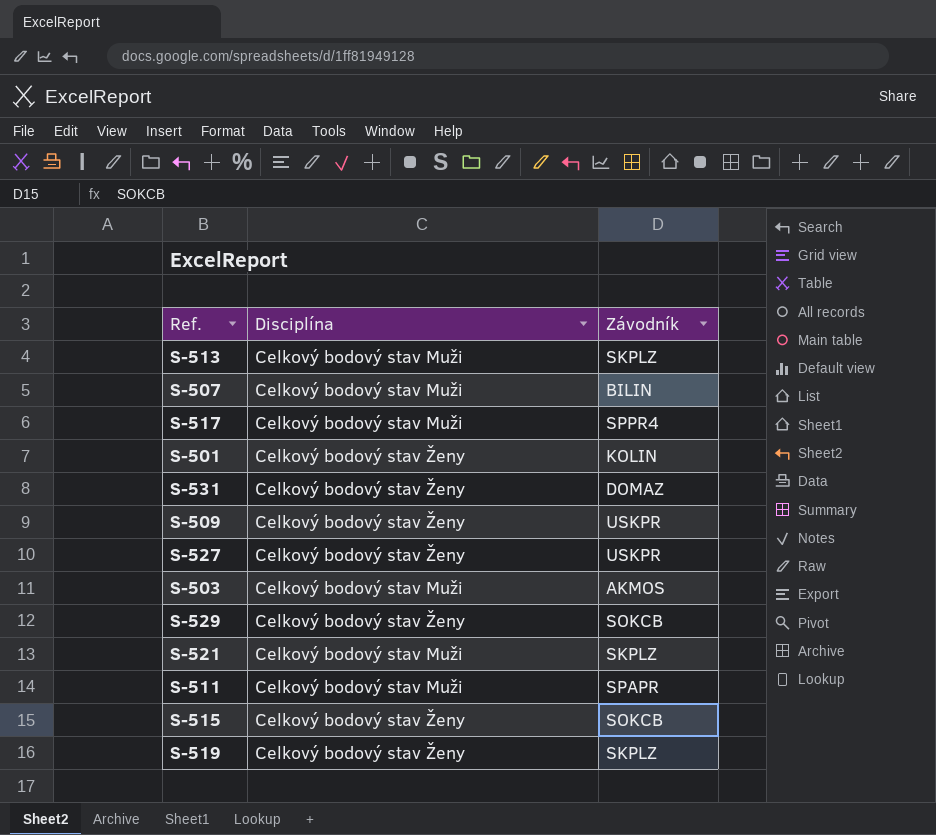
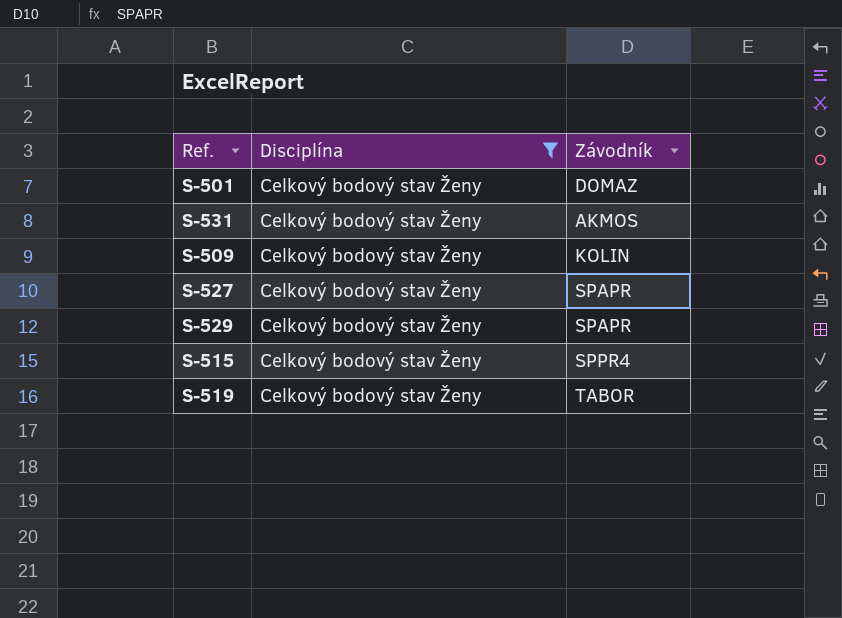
filter: none -> Disciplína = Celkový bodový stav Ženy
S-501 | Závodník: KOLIN -> DOMAZ
S-531 | Závodník: DOMAZ -> AKMOS
S-509 | Závodník: USKPR -> KOLIN
S-527 | Závodník: USKPR -> SPAPR
S-529 | Závodník: SOKCB -> SPAPR
S-515 | Závodník: SOKCB -> SPPR4
S-519 | Závodník: SKPLZ -> TABOR

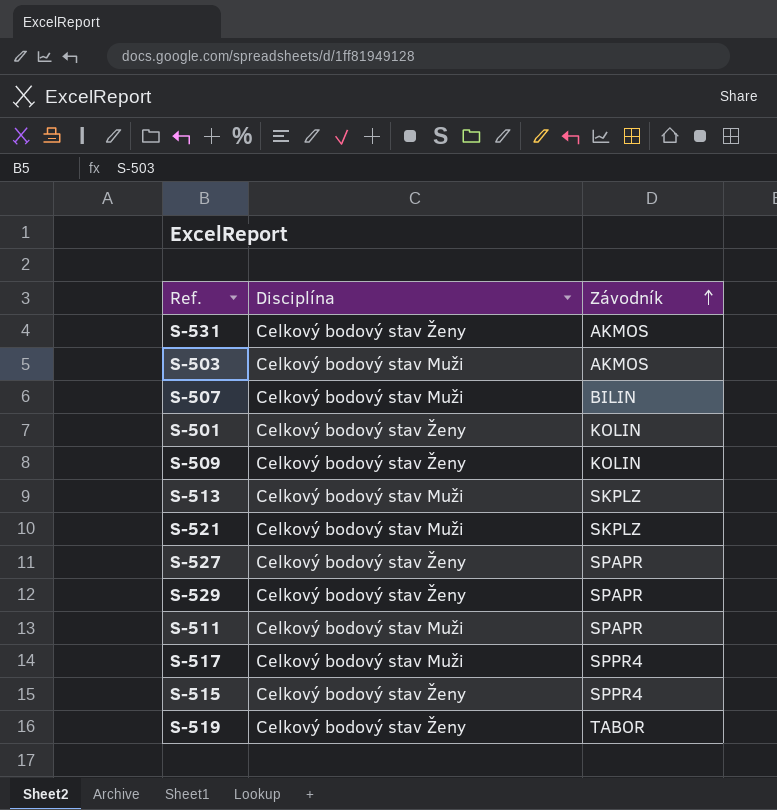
filter: Disciplína = Celkový bodový stav Ženy -> none
row order: none -> Závodník ascending
S-501 | Závodník: DOMAZ -> KOLIN

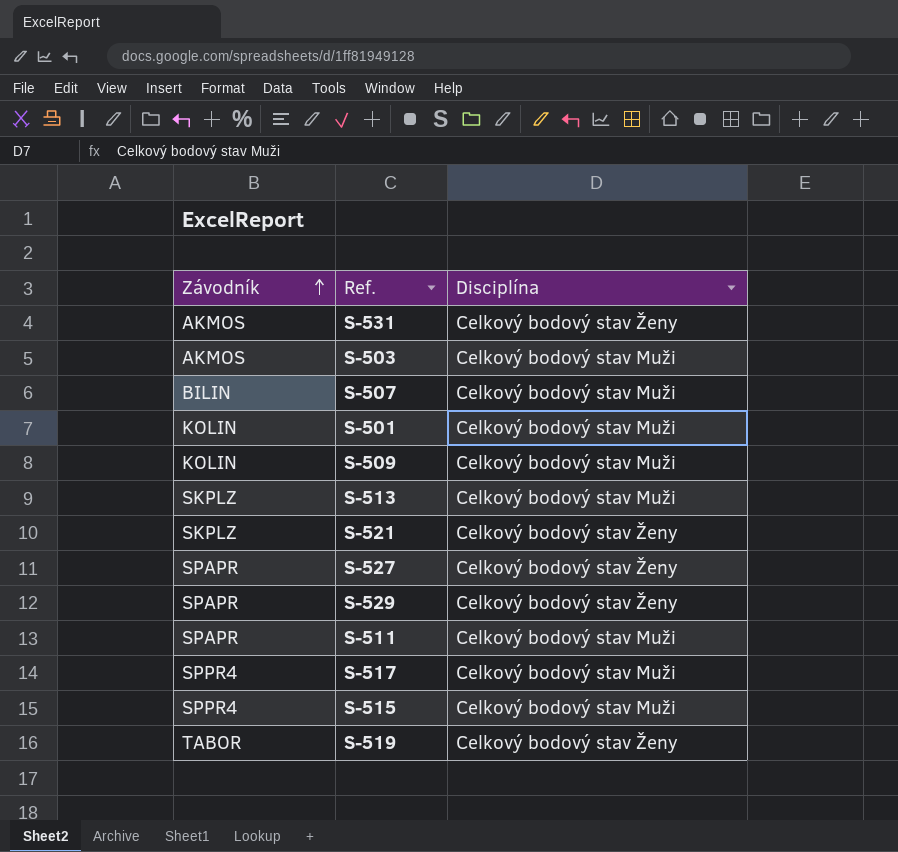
column Závodník | position: 3 -> 1
S-501 | Disciplína: Celkový bodový stav Ženy -> Celkový bodový stav Muži
S-509 | Disciplína: Celkový bodový stav Ženy -> Celkový bodový stav Muži
S-521 | Disciplína: Celkový bodový stav Muži -> Celkový bodový stav Ženy
S-515 | Disciplína: Celkový bodový stav Ženy -> Celkový bodový stav Muži

